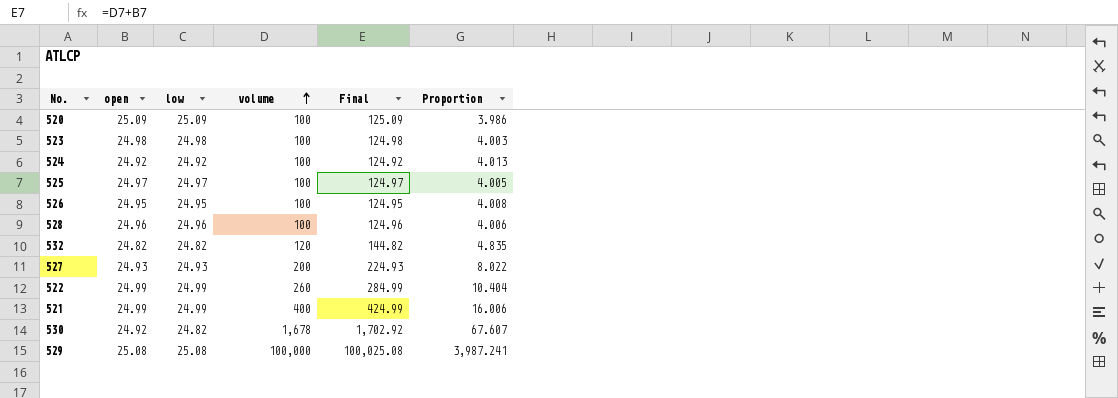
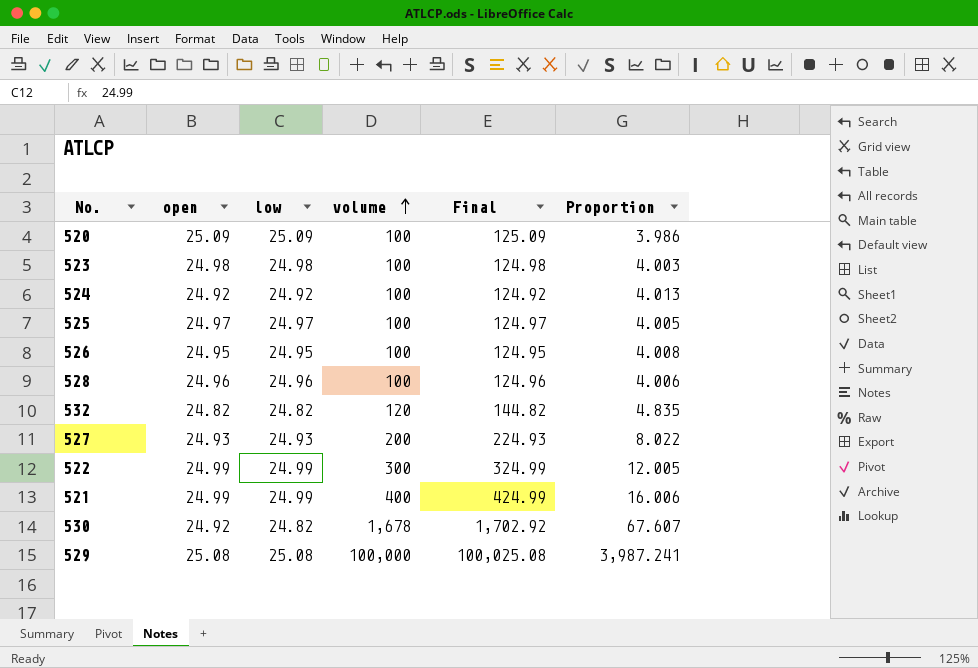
522 | volume: 260 -> 300
522 | Final: 284.99 -> 324.99
522 | Proportion: 10.404 -> 12.005

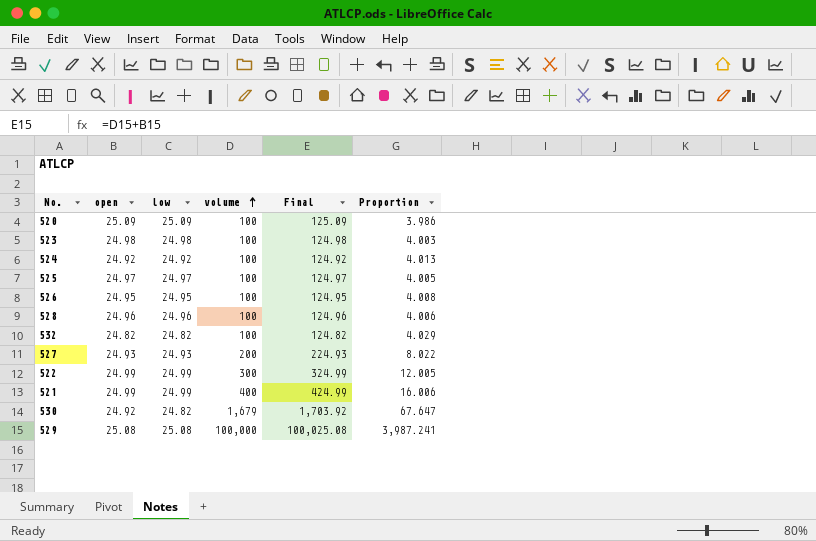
532 | volume: 120 -> 100
532 | Final: 144.82 -> 124.82
532 | Proportion: 4.835 -> 4.029
530 | volume: 1,678 -> 1,679
530 | Final: 1,702.92 -> 1,703.92
530 | Proportion: 67.607 -> 67.647

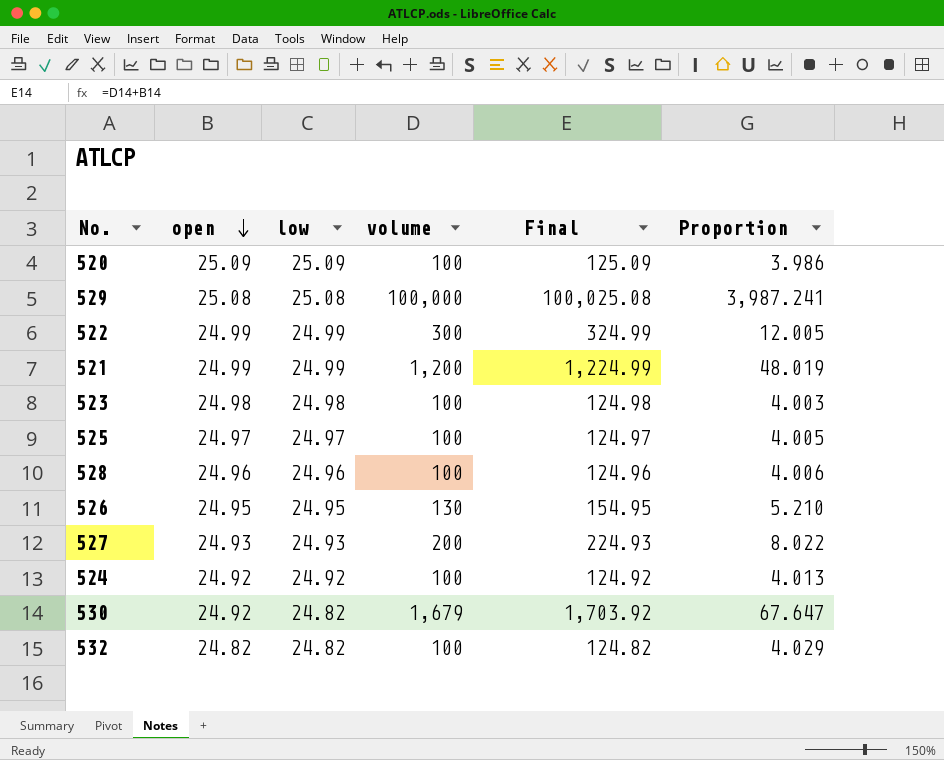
row order: volume ascending -> open descending
521 | volume: 400 -> 1,200
521 | Final: 424.99 -> 1,224.99
521 | Proportion: 16.006 -> 48.019
526 | volume: 100 -> 130
526 | Final: 124.95 -> 154.95
526 | Proportion: 4.008 -> 5.210

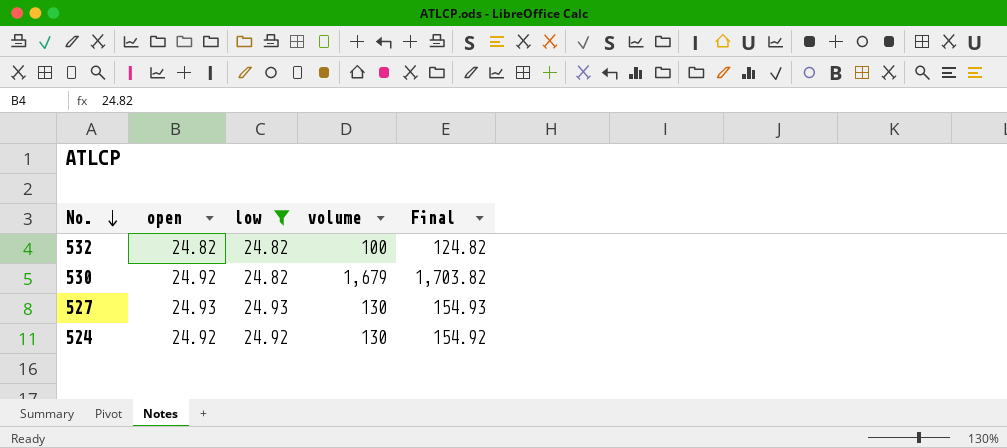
filter: none -> low <= 24.93
row order: open descending -> No. descending
column Proportion | formula: [volume] / [low] -> none
column Final | formula: [open] + [volume] -> [low] + [volume]
527 | volume: 200 -> 130
524 | volume: 100 -> 130

